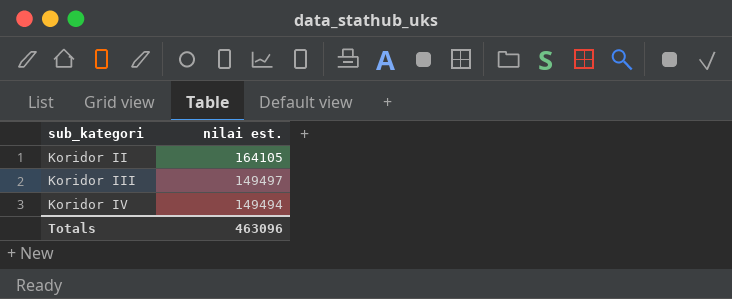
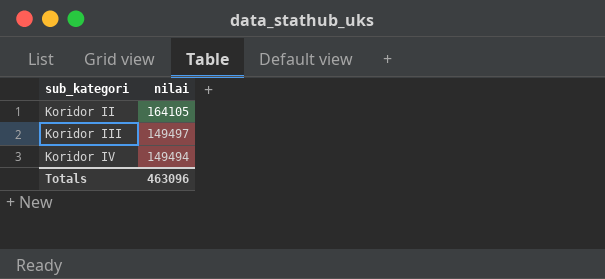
column name: nilai est. -> nilai

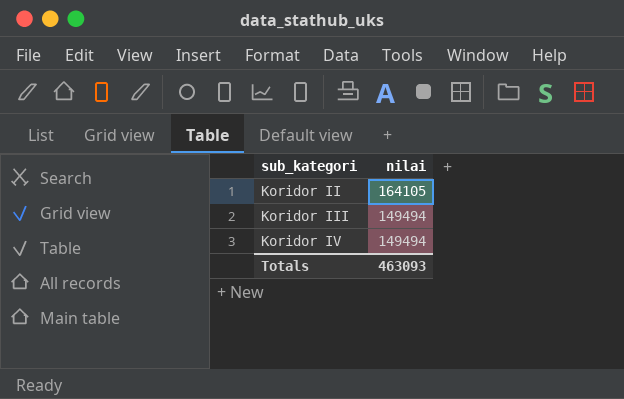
Koridor III | nilai: 149497 -> 149494
Totals | nilai: 463096 -> 463093

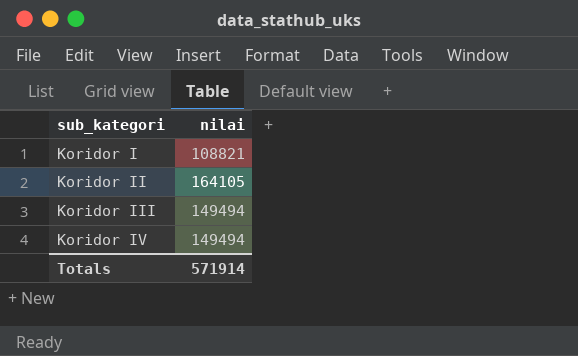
row Koridor I: none -> 108821
Totals | nilai: 463093 -> 571914

